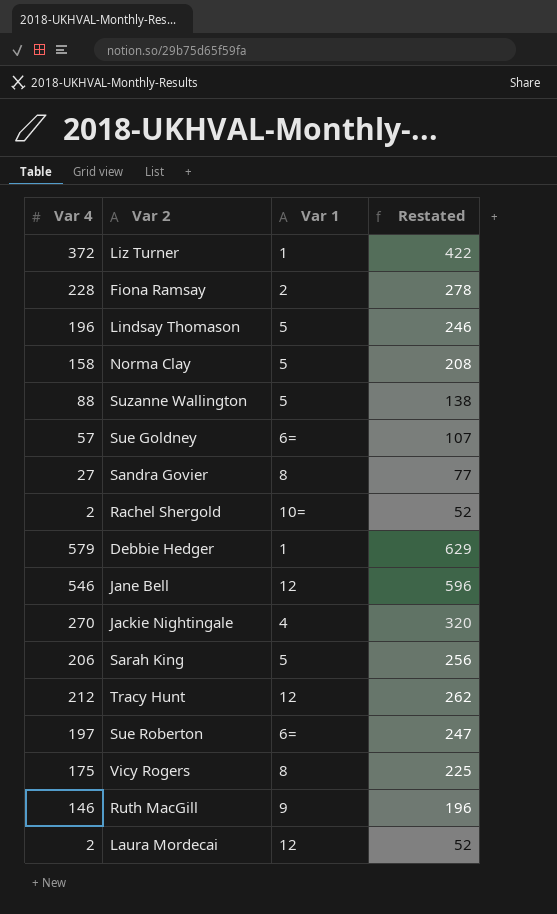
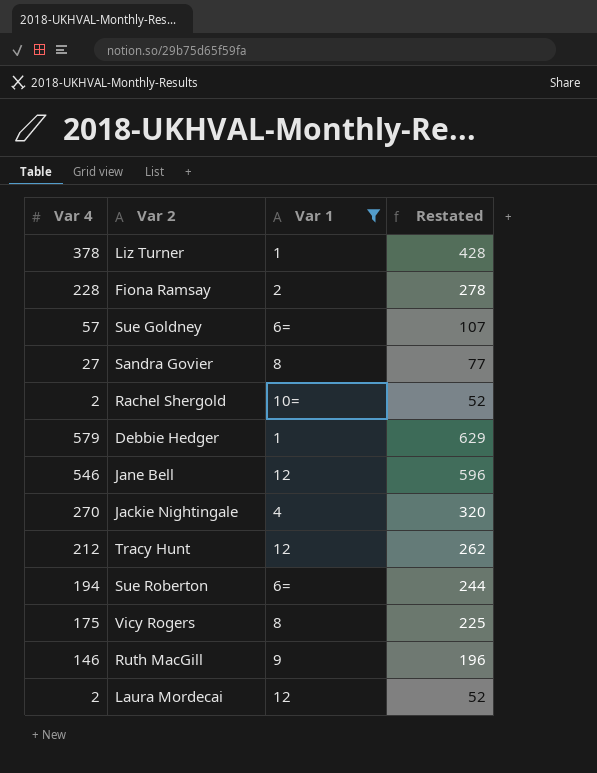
filter: none -> Var 1 != 5
Liz Turner | Var 4: 372 -> 378
Liz Turner | Restated: 422 -> 428
Sue Roberton | Var 4: 197 -> 194
Sue Roberton | Restated: 247 -> 244

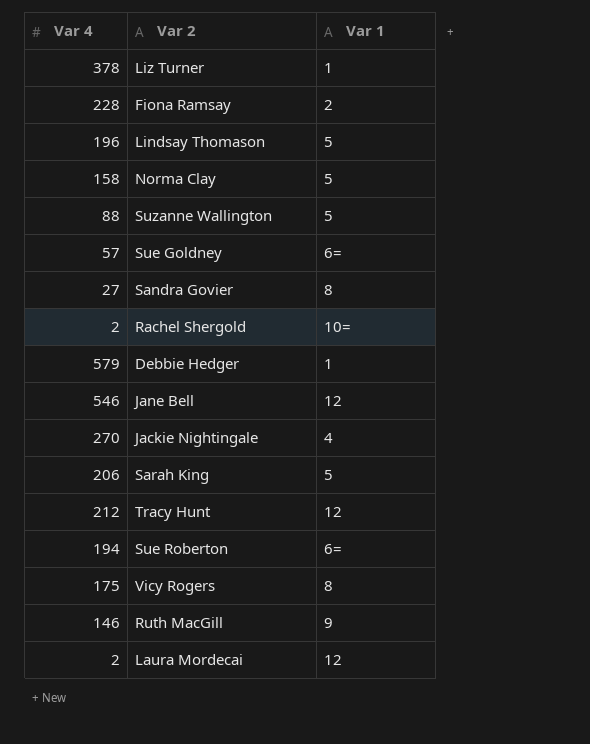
filter: Var 1 != 5 -> none
column Restated | formula: [Var 4] + 50 -> none

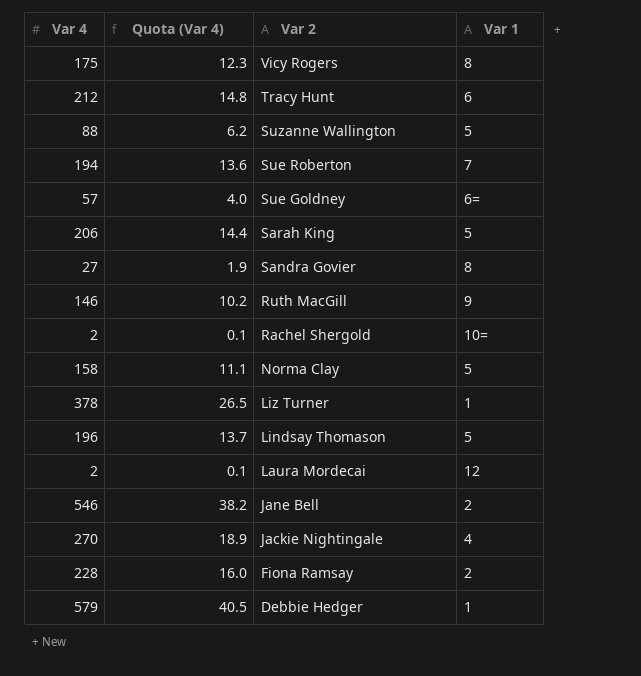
row order: none -> Var 2 descending
column Quota (Var 4) | formula: none -> [Var 4] * 0.07
Tracy Hunt | Var 1: 12 -> 6
Sue Roberton | Var 1: 6= -> 7
Jane Bell | Var 1: 12 -> 2

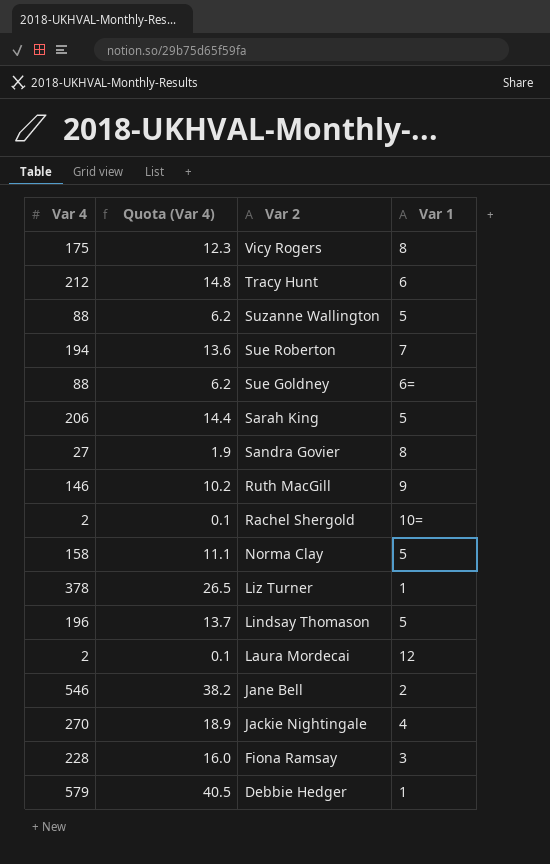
Sue Goldney | Var 4: 57 -> 88
Sue Goldney | Quota (Var 4): 4.0 -> 6.2
Fiona Ramsay | Var 1: 2 -> 3

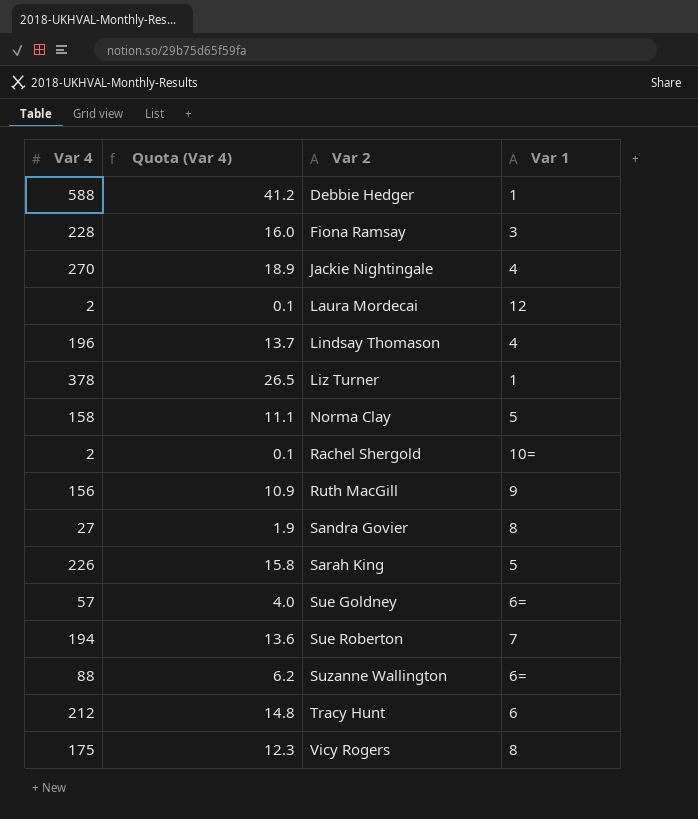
row order: Var 2 descending -> Var 2 ascending
row Jane Bell: 546 | 38.2 | 2 -> none
Debbie Hedger | Var 4: 579 -> 588
Debbie Hedger | Quota (Var 4): 40.5 -> 41.2
Lindsay Thomason | Var 1: 5 -> 4
Ruth MacGill | Var 4: 146 -> 156
Ruth MacGill | Quota (Var 4): 10.2 -> 10.9
Sarah King | Var 4: 206 -> 226
Sarah King | Quota (Var 4): 14.4 -> 15.8
Sue Goldney | Var 4: 88 -> 57
Sue Goldney | Quota (Var 4): 6.2 -> 4.0
Suzanne Wallington | Var 1: 5 -> 6=

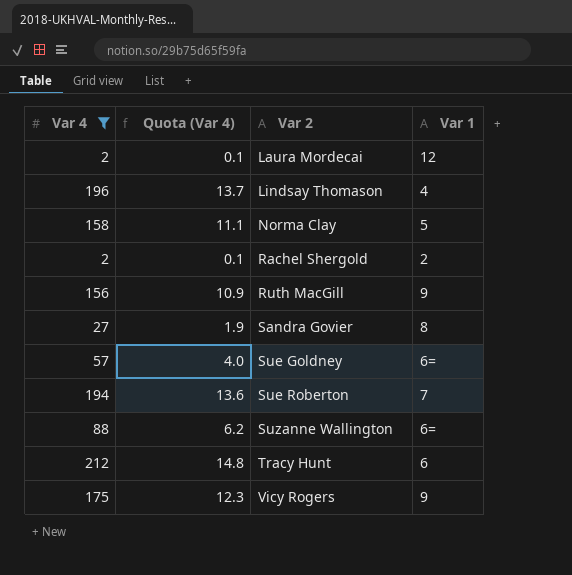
filter: none -> Var 4 <= 212
Rachel Shergold | Var 1: 10= -> 2
Vicy Rogers | Var 1: 8 -> 9

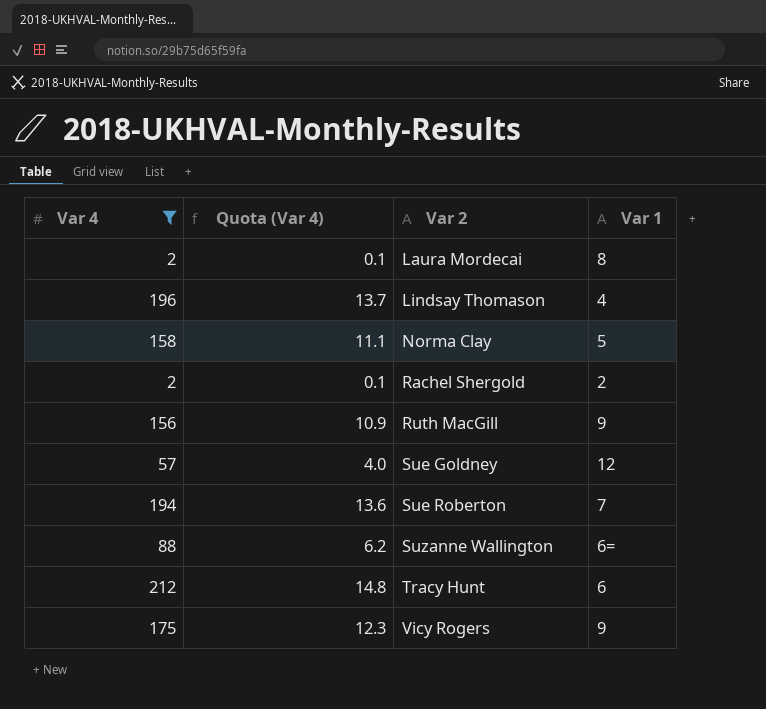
row Sandra Govier: 27 | 1.9 | 8 -> none
Laura Mordecai | Var 1: 12 -> 8
Sue Goldney | Var 1: 6= -> 12

